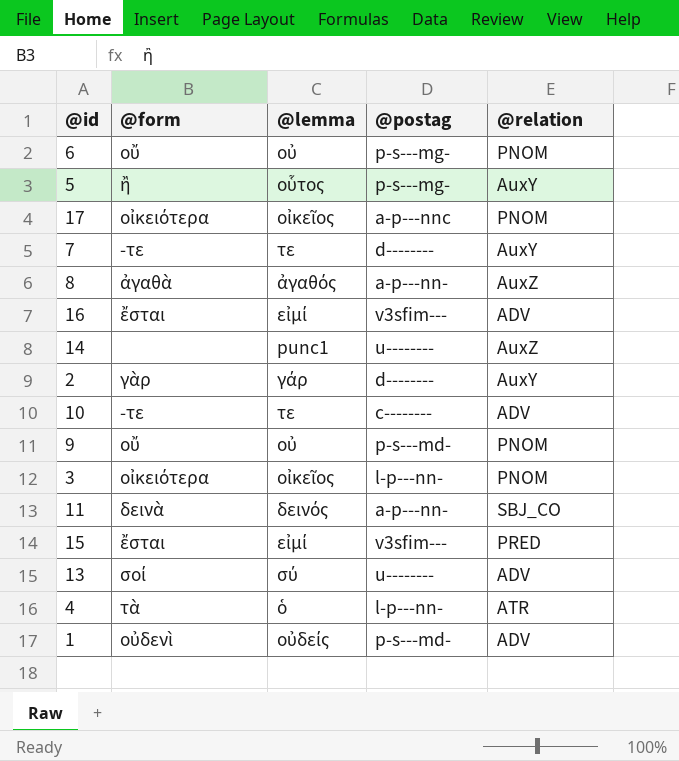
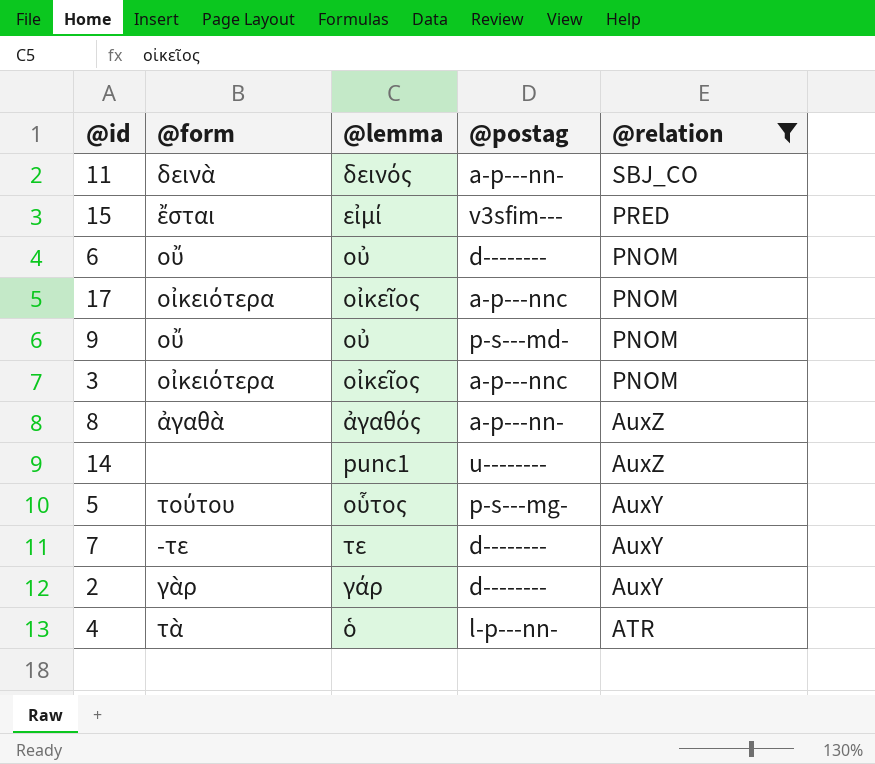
filter: none -> @relation != ADV
row order: none -> @relation descending
6 | @postag: p-s---mg- -> d--------
3 | @postag: l-p---nn- -> a-p---nnc
5 | @form: ἢ -> τούτου

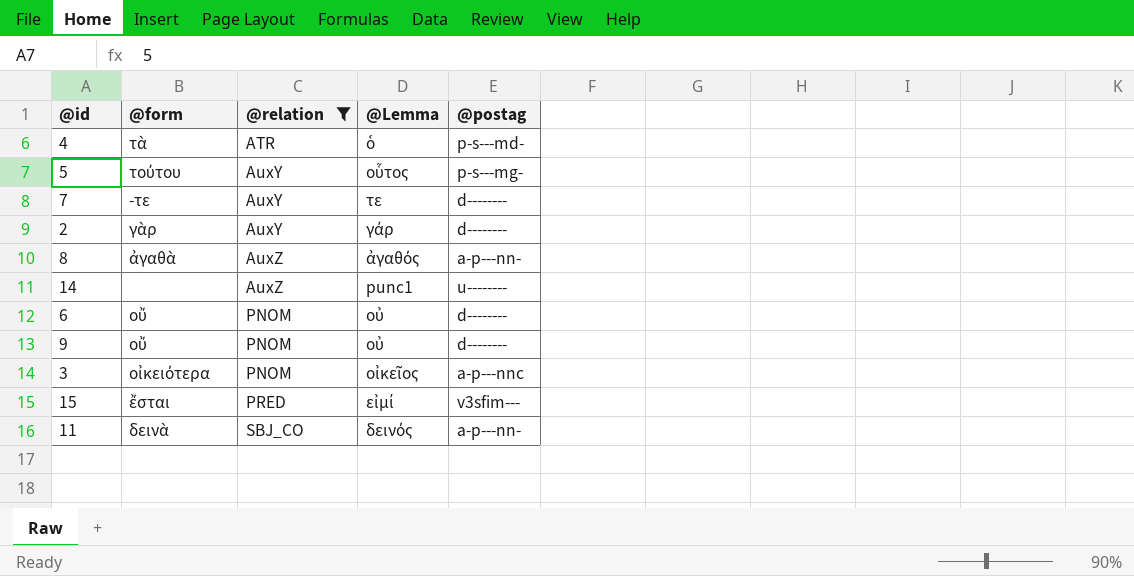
row order: @relation descending -> @relation ascending
column @relation | position: 5 -> 3
column name: @lemma -> @Lemma
row 17: οἰκειότερα | οἰκεῖος | a-p---nnc | PNOM -> none
4 | @postag: l-p---nn- -> p-s---md-
9 | @postag: p-s---md- -> d--------

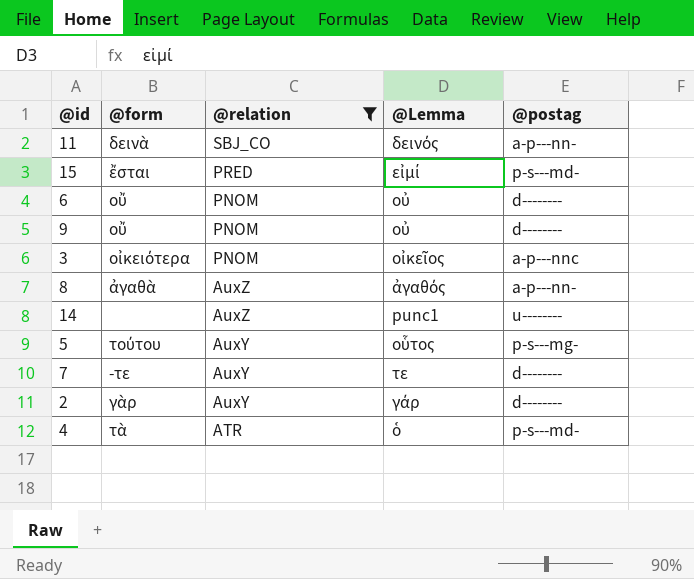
row order: @relation ascending -> @relation descending
15 | @postag: v3sfim--- -> p-s---md-

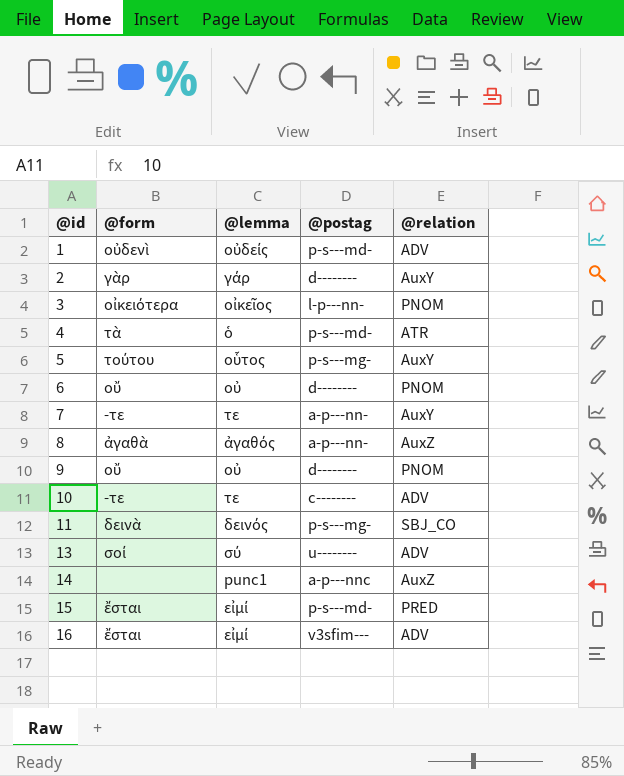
filter: @relation != ADV -> none
row order: @relation descending -> @id ascending
column name: @Lemma -> @lemma
column @relation | position: 3 -> 5
3 | @postag: a-p---nnc -> l-p---nn-
7 | @postag: d-------- -> a-p---nn-
11 | @postag: a-p---nn- -> p-s---mg-
14 | @postag: u-------- -> a-p---nnc

